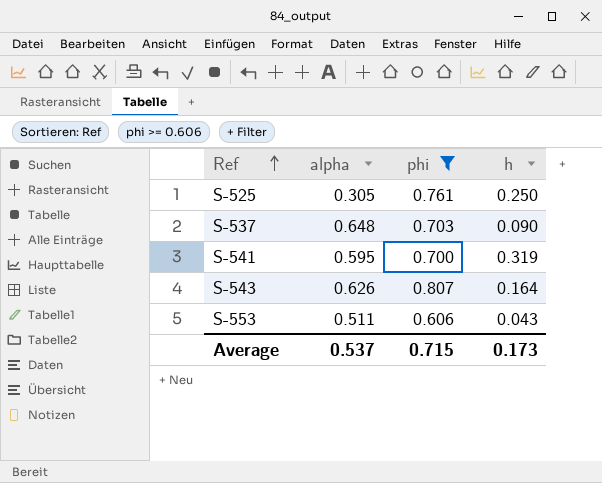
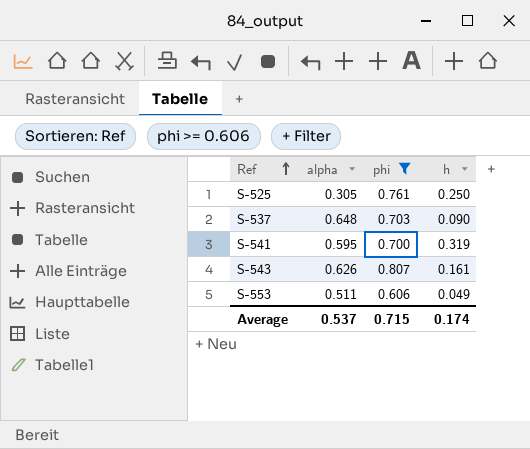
S-543 | h: 0.164 -> 0.161
S-553 | h: 0.043 -> 0.049
Average | h: 0.173 -> 0.174

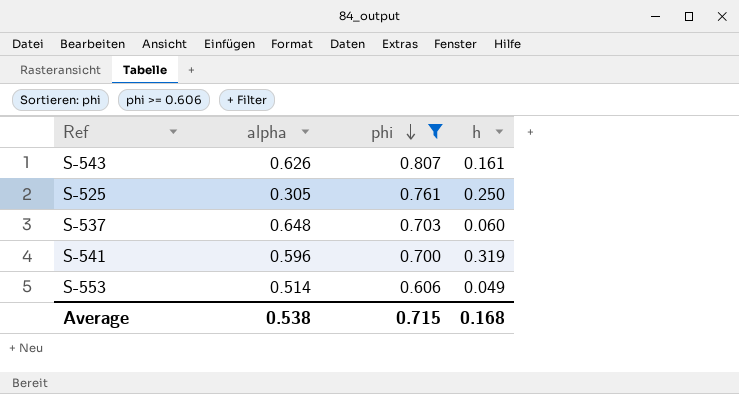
row order: Ref ascending -> phi descending
S-537 | h: 0.090 -> 0.060
S-541 | alpha: 0.595 -> 0.596
S-553 | alpha: 0.511 -> 0.514
Average | alpha: 0.537 -> 0.538
Average | h: 0.174 -> 0.168

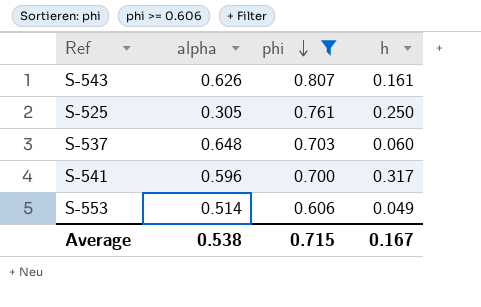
S-541 | h: 0.319 -> 0.317
Average | h: 0.168 -> 0.167

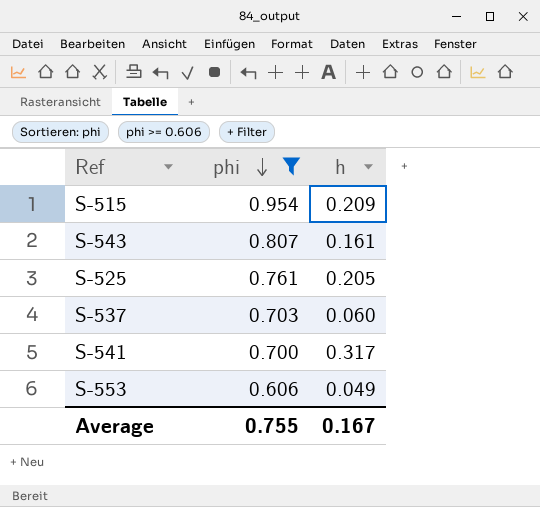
column alpha | position: 2 -> none
row S-515: none -> 0.954 | 0.209
S-525 | h: 0.250 -> 0.205
Average | phi: 0.715 -> 0.755

